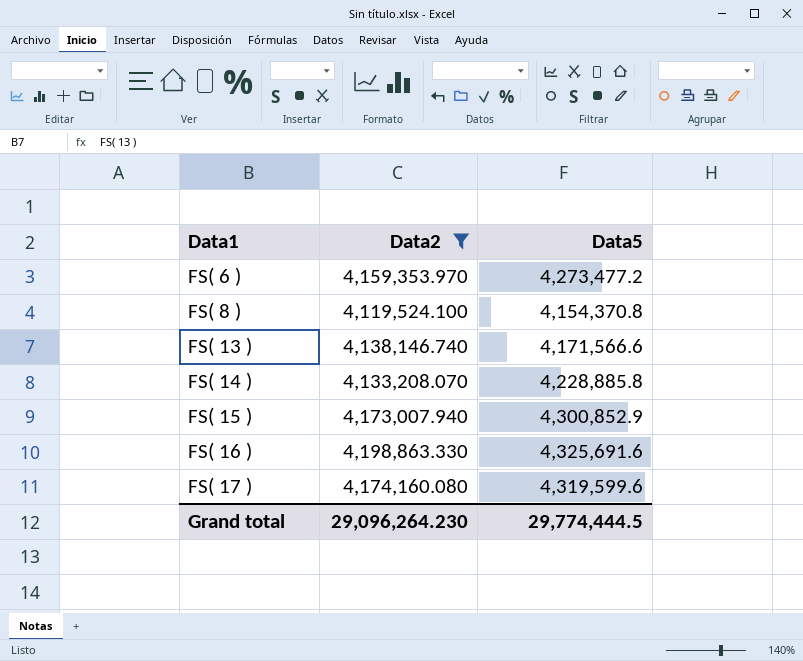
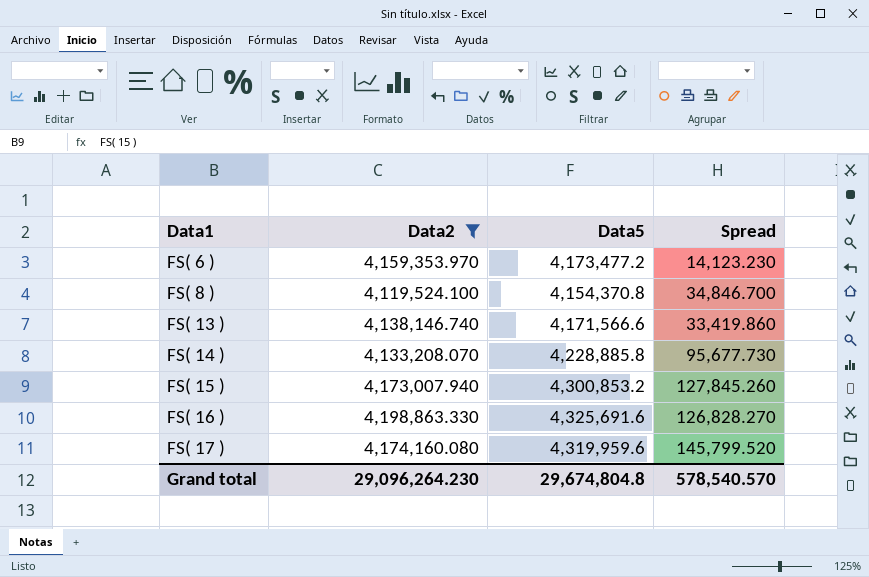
column Spread | formula: none -> [Data5] - [Data2]
FS( 6 ) | Data5: 4,273,477.2 -> 4,173,477.2
FS( 15 ) | Data5: 4,300,852.9 -> 4,300,853.2
FS( 17 ) | Data5: 4,319,599.6 -> 4,319,959.6
Grand total | Data5: 29,774,444.5 -> 29,674,804.8

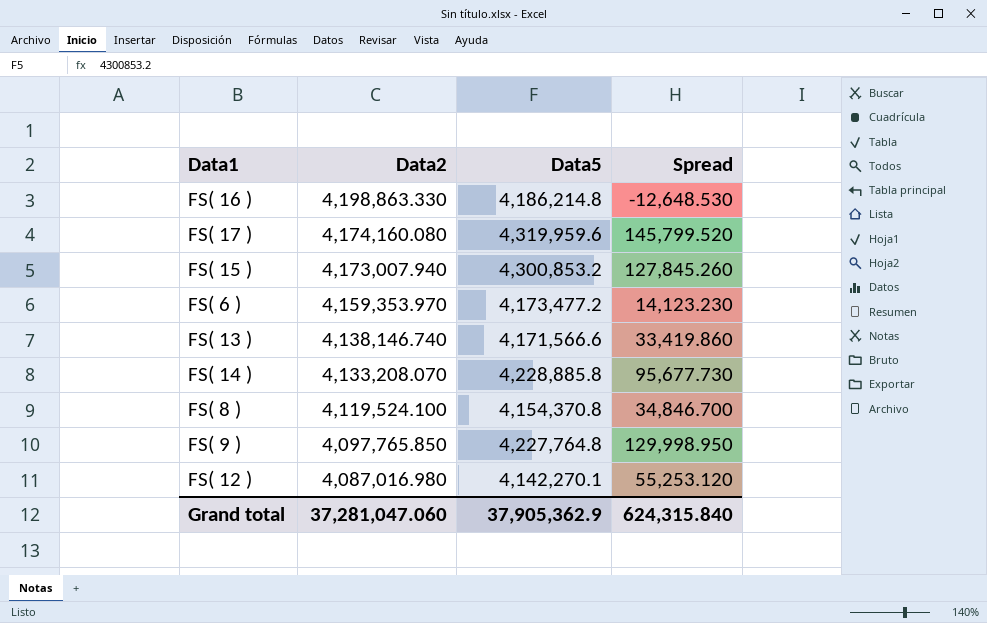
filter: Data2 >= 4,119,524.100 -> none
row order: Data1 ascending -> Data2 descending
FS( 16 ) | Data5: 4,325,691.6 -> 4,186,214.8
FS( 16 ) | Spread: 126,828.270 -> -12,648.530
Grand total | Data2: 29,096,264.230 -> 37,281,047.060
Grand total | Data5: 29,674,804.8 -> 37,905,362.9
Grand total | Spread: 578,540.570 -> 624,315.840

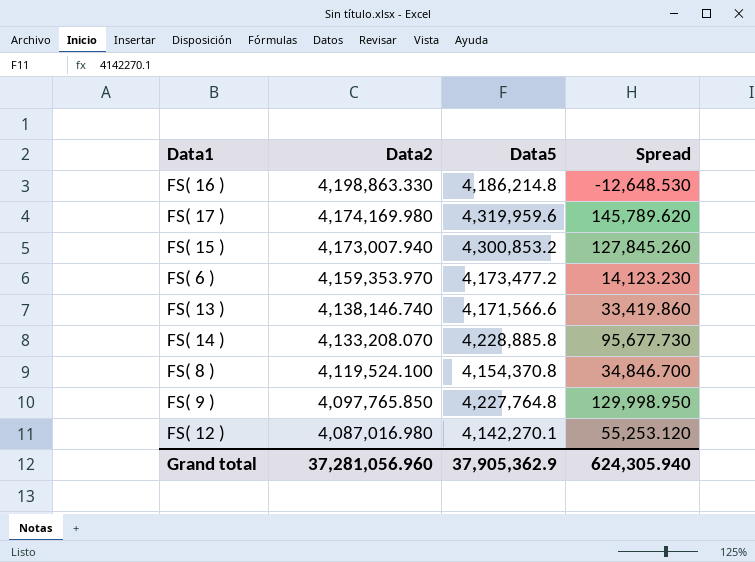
FS( 17 ) | Data2: 4,174,160.080 -> 4,174,169.980
FS( 17 ) | Spread: 145,799.520 -> 145,789.620
Grand total | Data2: 37,281,047.060 -> 37,281,056.960
Grand total | Spread: 624,315.840 -> 624,305.940

